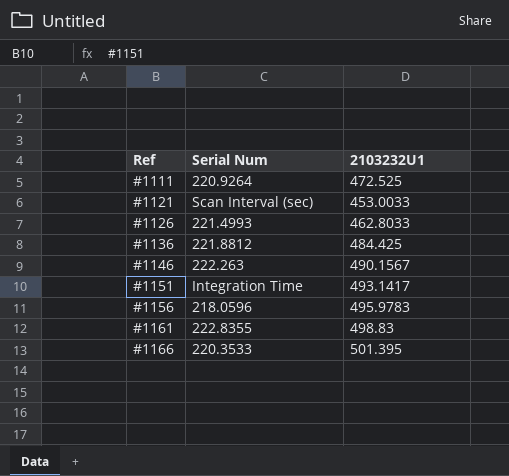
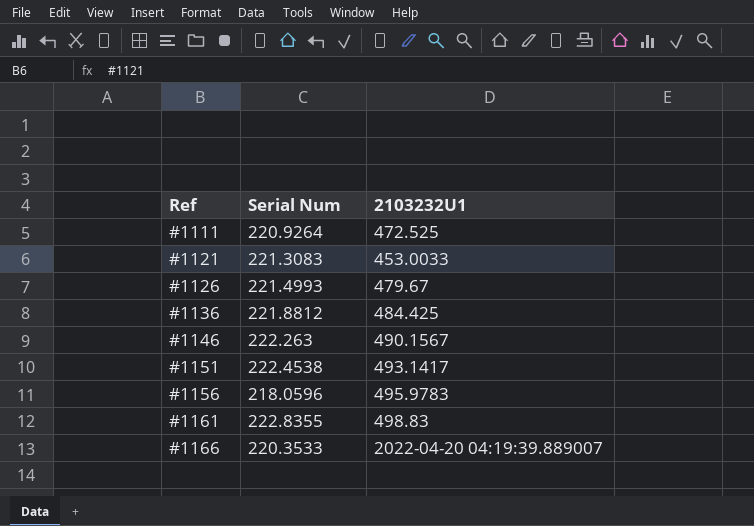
#1121 | Serial Num: Scan Interval (sec) -> 221.3083
#1126 | 2103232U1: 462.8033 -> 479.67
#1151 | Serial Num: Integration Time -> 222.4538
#1166 | 2103232U1: 501.395 -> 2022-04-20 04:19:39.889007

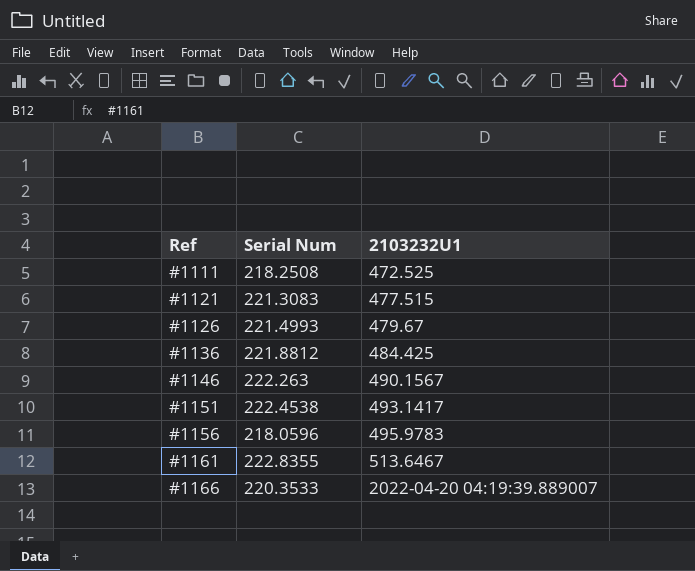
#1111 | Serial Num: 220.9264 -> 218.2508
#1121 | 2103232U1: 453.0033 -> 477.515
#1161 | 2103232U1: 498.83 -> 513.6467

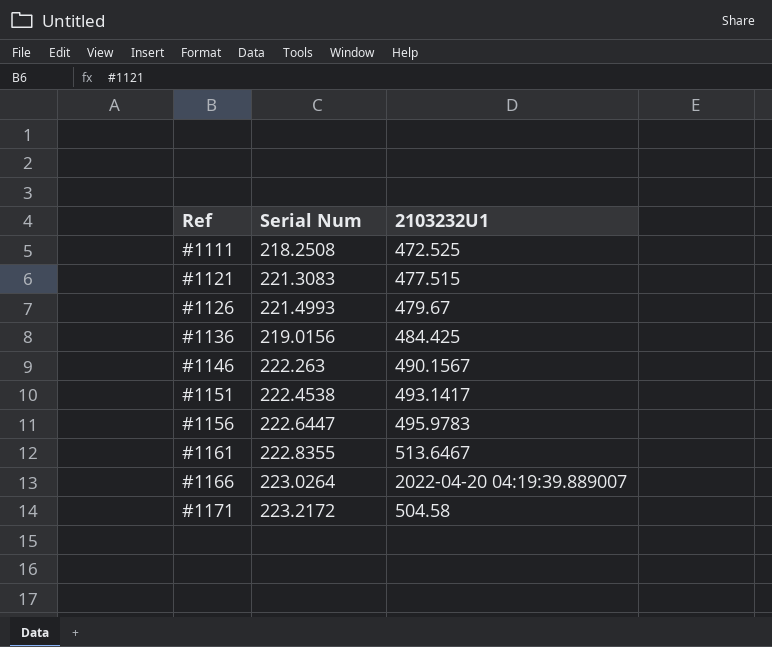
#1136 | Serial Num: 221.8812 -> 219.0156
#1156 | Serial Num: 218.0596 -> 222.6447
#1166 | Serial Num: 220.3533 -> 223.0264
row #1171: none -> 223.2172 | 504.58

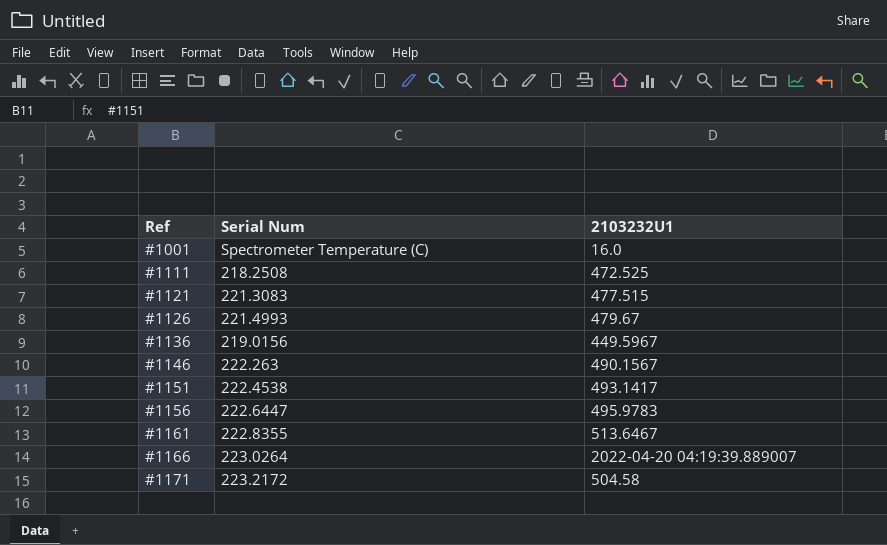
row #1001: none -> Spectrometer Temperature (C) | 16.0
#1136 | 2103232U1: 484.425 -> 449.5967

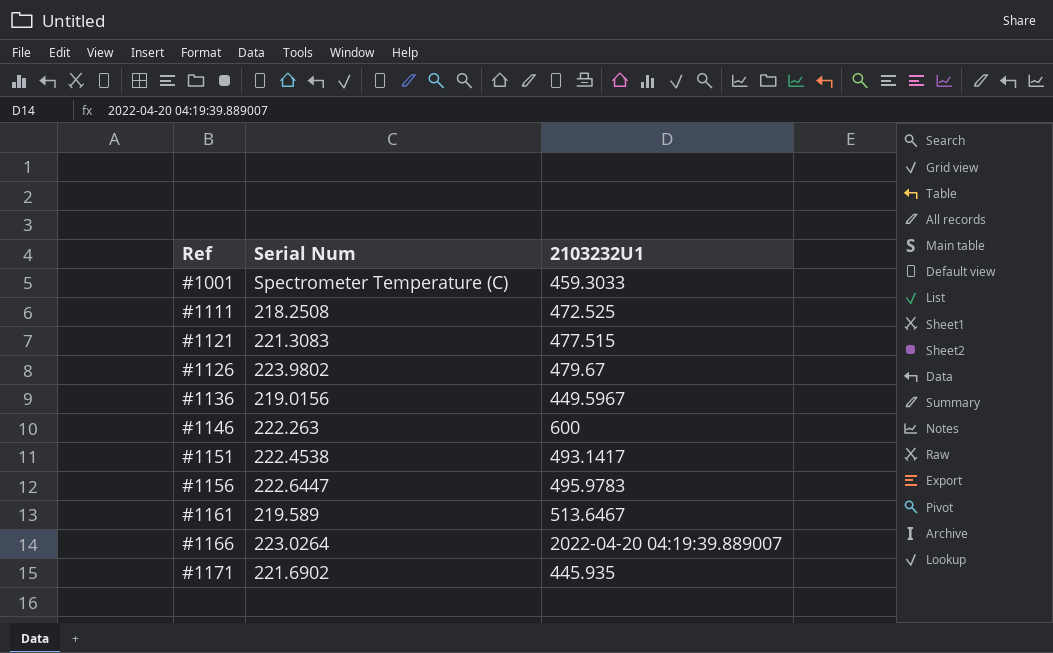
#1001 | 2103232U1: 16.0 -> 459.3033
#1126 | Serial Num: 221.4993 -> 223.9802
#1146 | 2103232U1: 490.1567 -> 600
#1161 | Serial Num: 222.8355 -> 219.589
#1171 | Serial Num: 223.2172 -> 221.6902
#1171 | 2103232U1: 504.58 -> 445.935

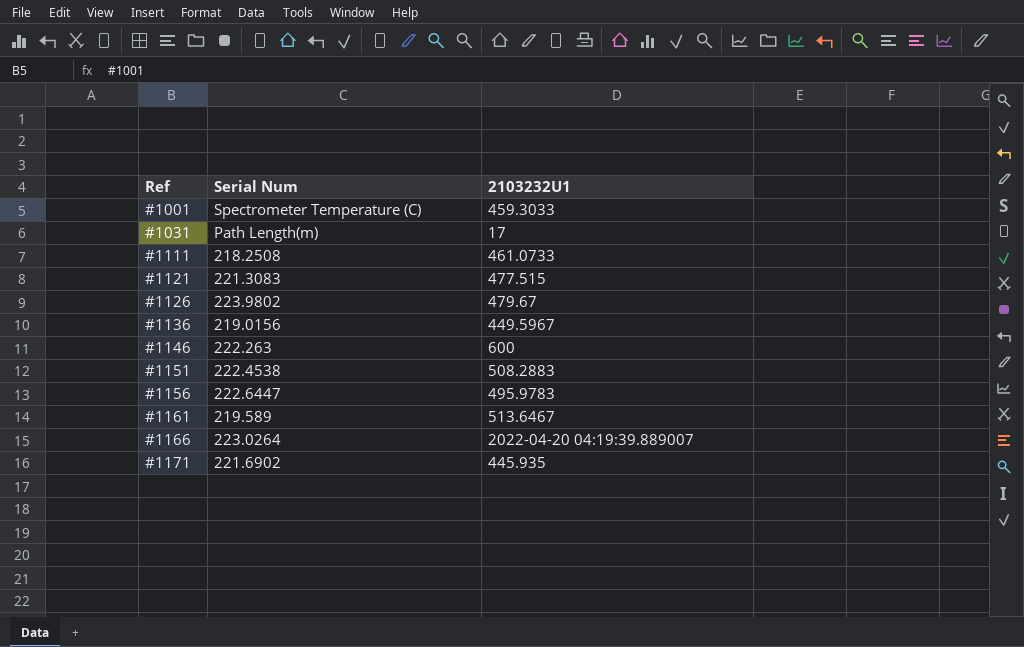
row #1031: none -> Path Length(m) | 17
#1111 | 2103232U1: 472.525 -> 461.0733
#1151 | 2103232U1: 493.1417 -> 508.2883

